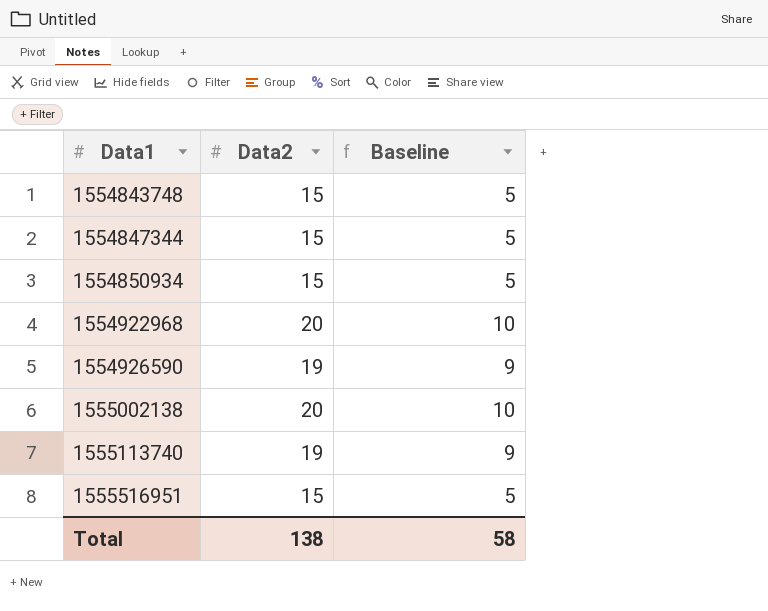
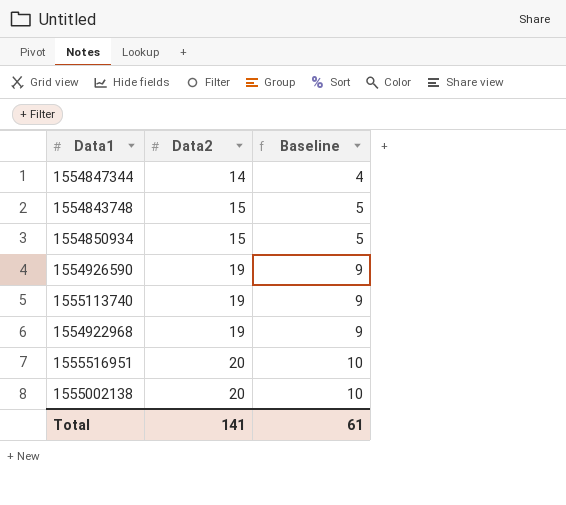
row order: Data1 ascending -> Data2 ascending
1554847344 | Data2: 15 -> 14
1554847344 | Baseline: 5 -> 4
1554922968 | Data2: 20 -> 19
1554922968 | Baseline: 10 -> 9
1555516951 | Data2: 15 -> 20
1555516951 | Baseline: 5 -> 10
Total | Data2: 138 -> 141
Total | Baseline: 58 -> 61

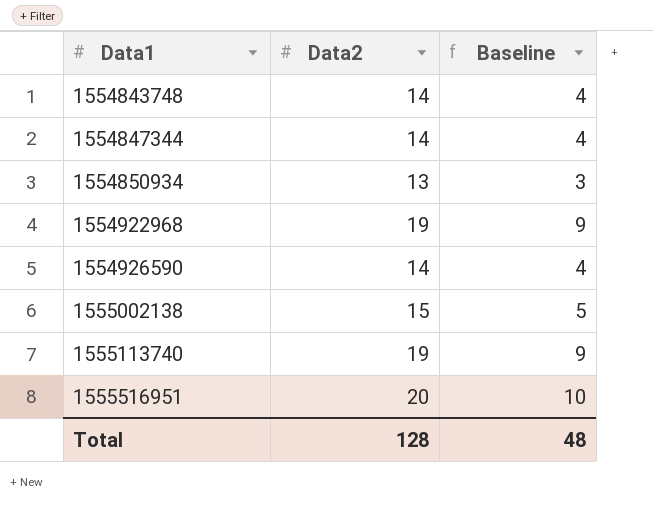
row order: Data2 ascending -> Data1 ascending
1554843748 | Data2: 15 -> 14
1554843748 | Baseline: 5 -> 4
1554850934 | Data2: 15 -> 13
1554850934 | Baseline: 5 -> 3
1554926590 | Data2: 19 -> 14
1554926590 | Baseline: 9 -> 4
1555002138 | Data2: 20 -> 15
1555002138 | Baseline: 10 -> 5
Total | Data2: 141 -> 128
Total | Baseline: 61 -> 48

